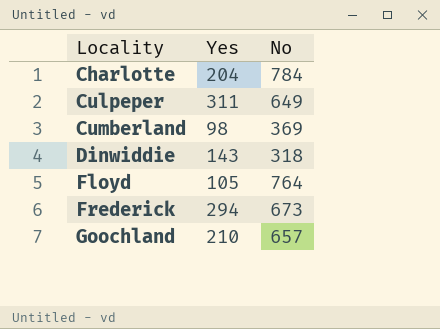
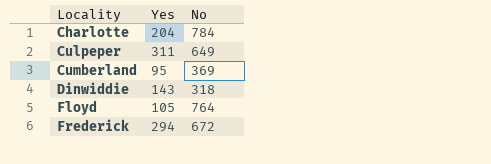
row Goochland: 210 | 657 -> none
Cumberland | Yes: 98 -> 95
Frederick | No: 673 -> 672

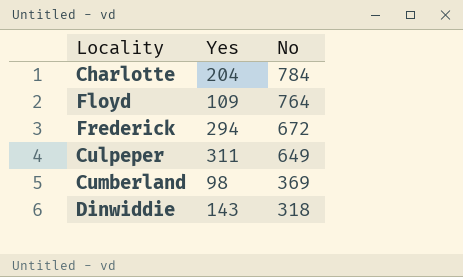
row order: Locality ascending -> No descending
Floyd | Yes: 105 -> 109
Cumberland | Yes: 95 -> 98

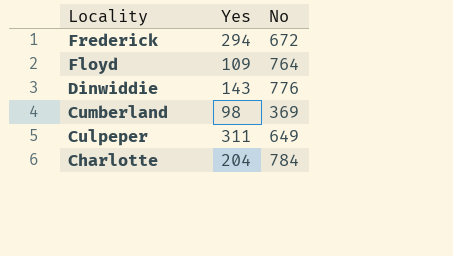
row order: No descending -> Locality descending
Dinwiddie | No: 318 -> 776

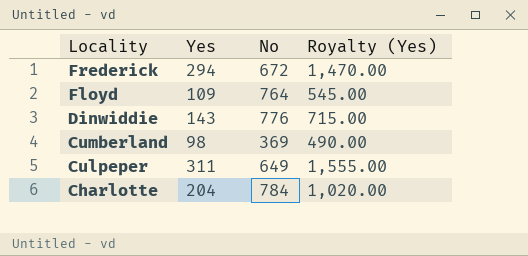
column Royalty (Yes) | formula: none -> [Yes] * 5

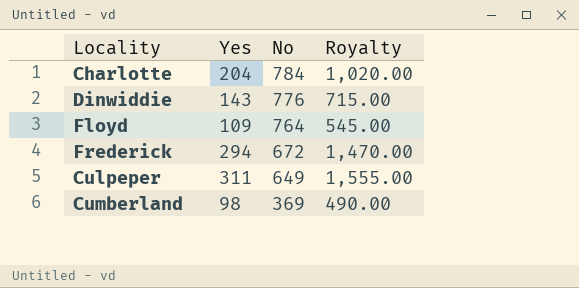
row order: Locality descending -> No descending
column name: Royalty (Yes) -> Royalty

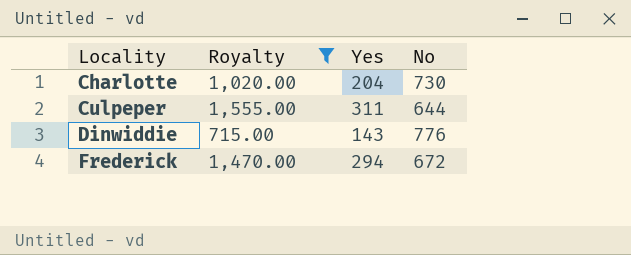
filter: none -> Royalty >= 715.00
row order: No descending -> Locality ascending
column Royalty | position: 4 -> 2
Charlotte | No: 784 -> 730
Culpeper | No: 649 -> 644

